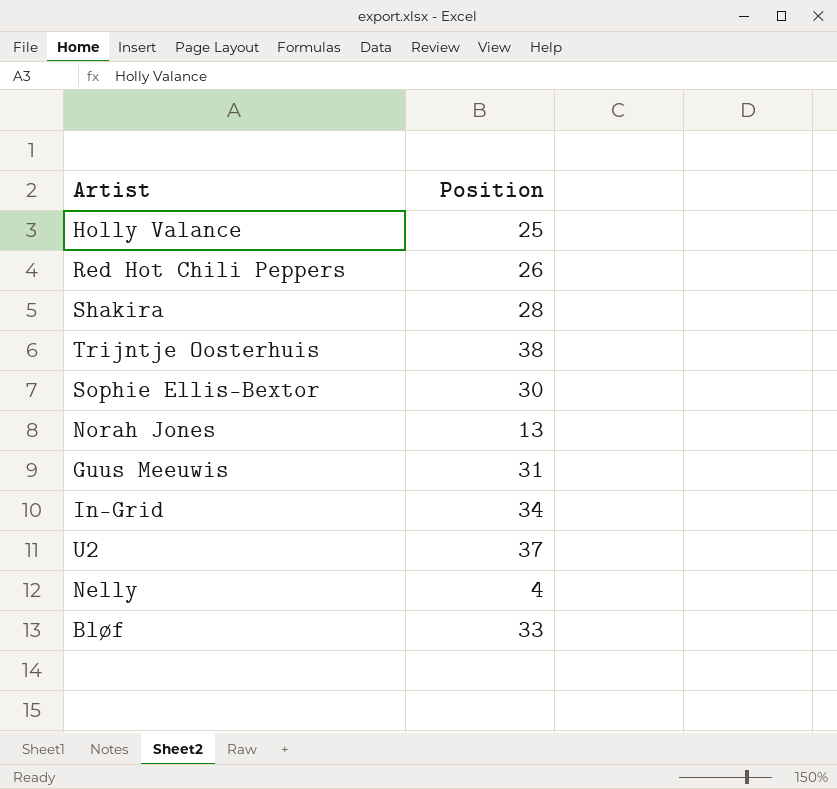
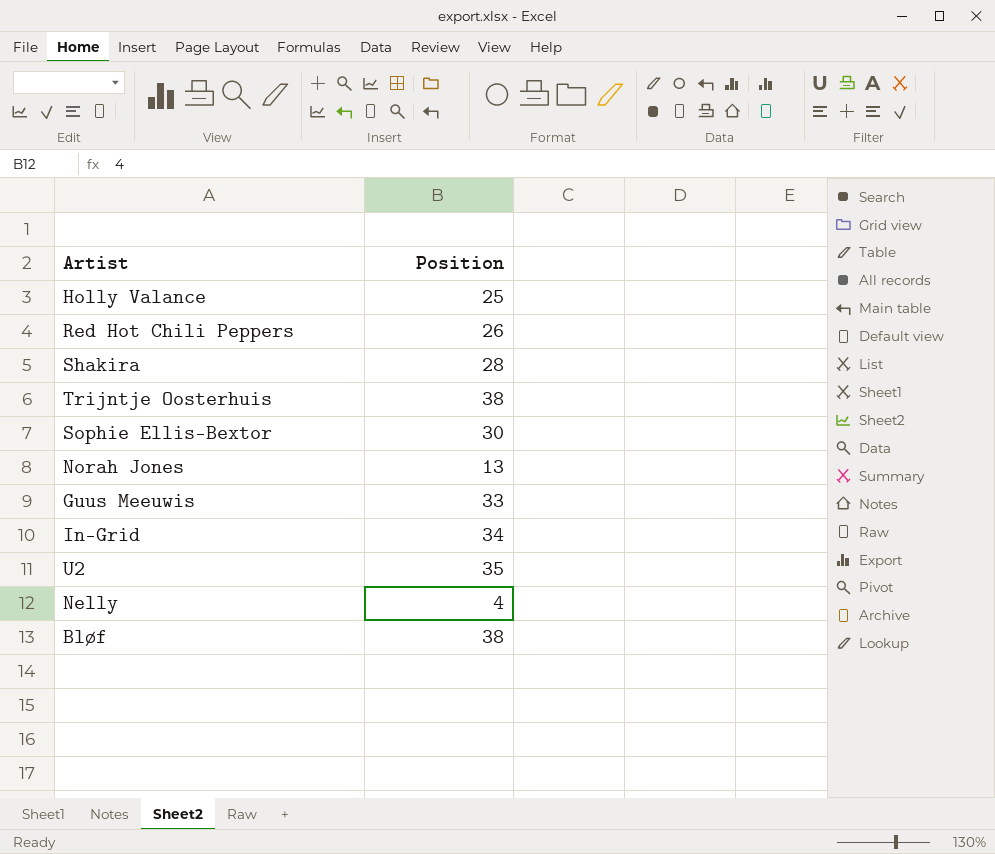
Guus Meeuwis | Position: 31 -> 33
U2 | Position: 37 -> 35
Bløf | Position: 33 -> 38

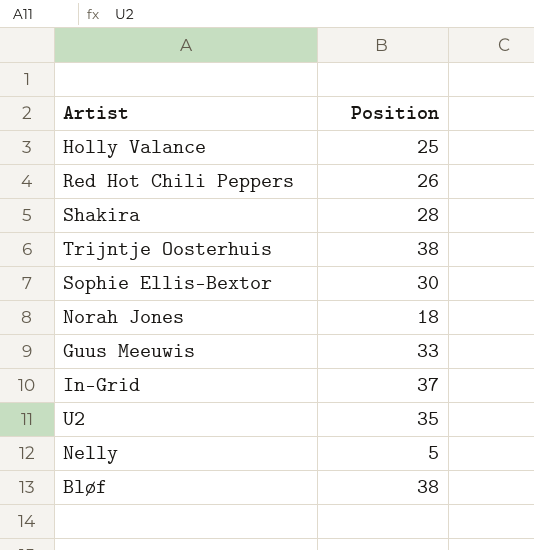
Norah Jones | Position: 13 -> 18
In-Grid | Position: 34 -> 37
Nelly | Position: 4 -> 5

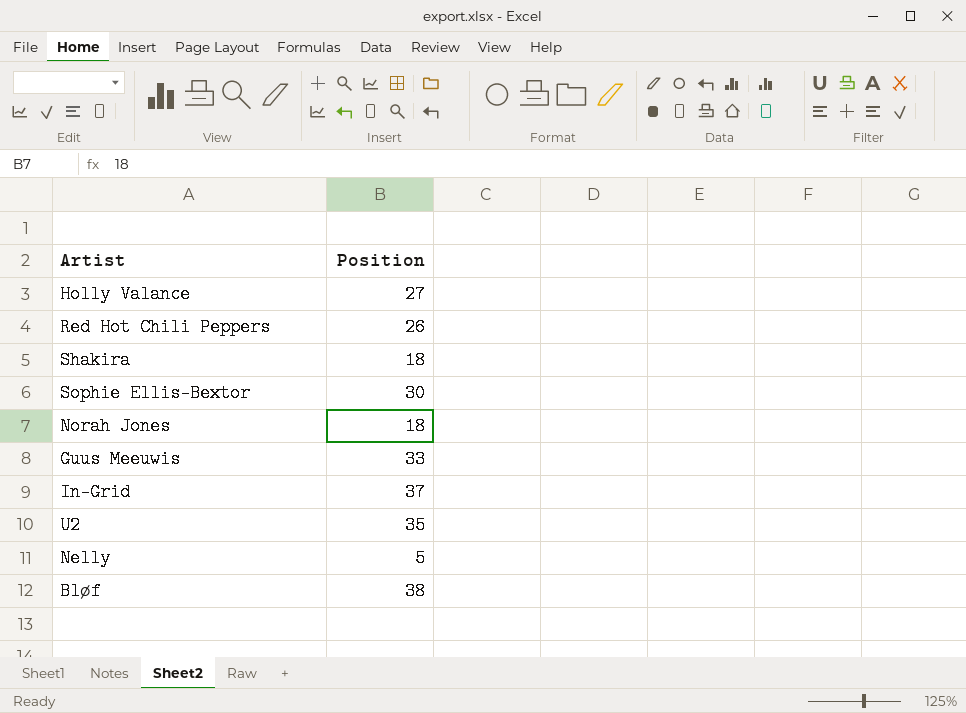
row Trijntje Oosterhuis: 38 -> none
Holly Valance | Position: 25 -> 27
Shakira | Position: 28 -> 18

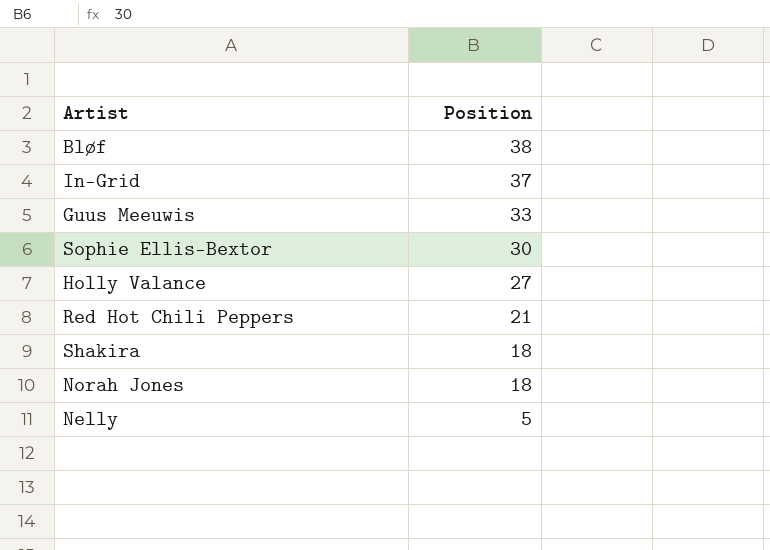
row order: none -> Position descending
row U2: 35 -> none
Red Hot Chili Peppers | Position: 26 -> 21

